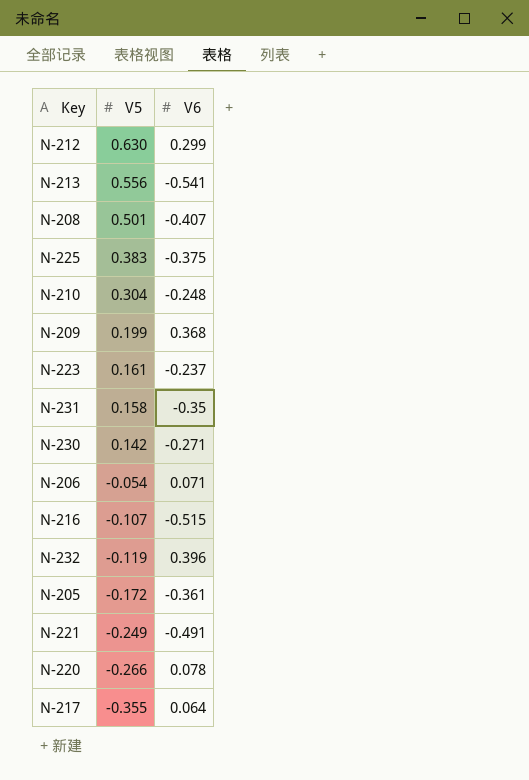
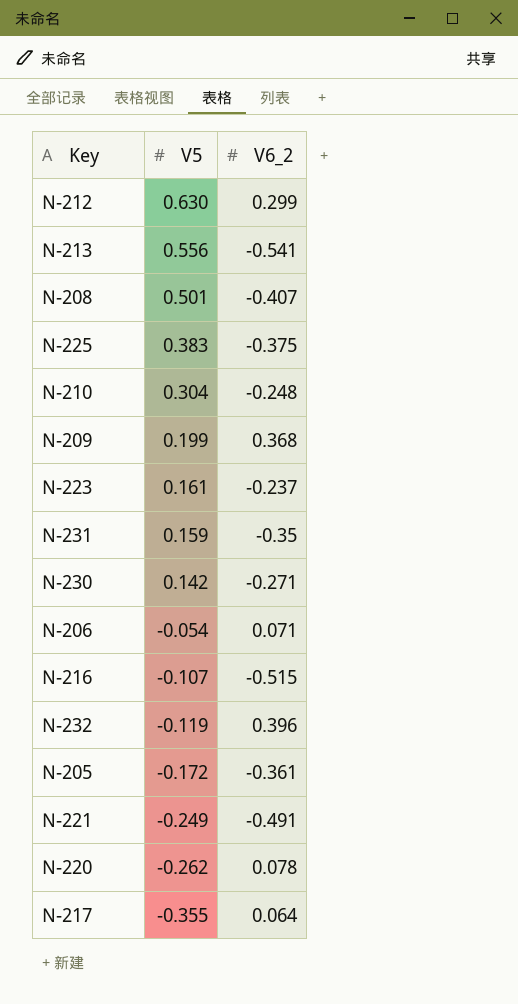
column name: V6 -> V6_2
N-231 | V5: 0.158 -> 0.159
N-220 | V5: -0.266 -> -0.262

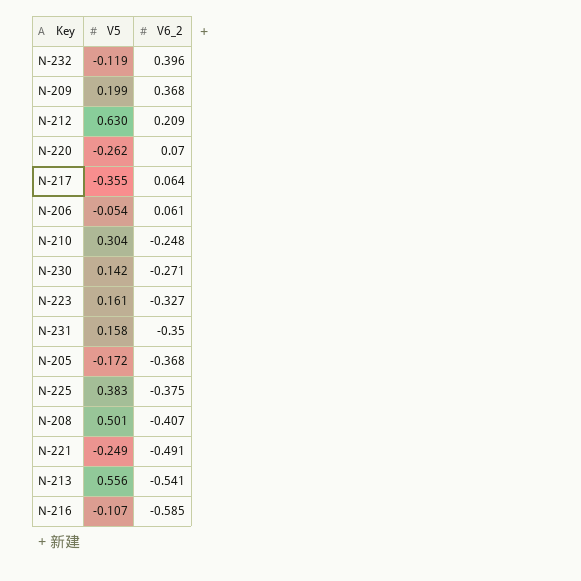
row order: V5 descending -> V6_2 descending
N-212 | V6_2: 0.299 -> 0.209
N-220 | V6_2: 0.078 -> 0.07
N-206 | V6_2: 0.071 -> 0.061
N-223 | V6_2: -0.237 -> -0.327
N-231 | V5: 0.159 -> 0.158
N-205 | V6_2: -0.361 -> -0.368
N-216 | V6_2: -0.515 -> -0.585

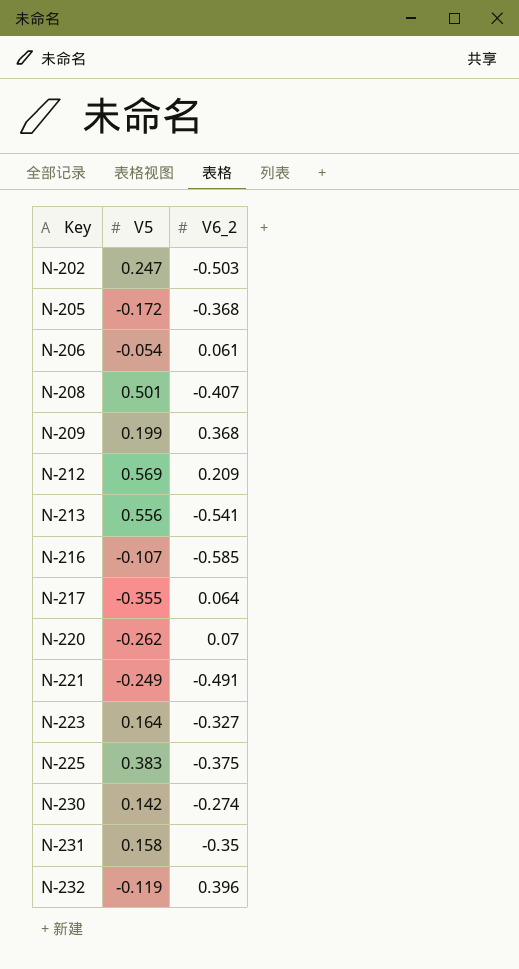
row order: V6_2 descending -> Key ascending
row N-210: 0.304 | -0.248 -> none
row N-202: none -> 0.247 | -0.503
N-212 | V5: 0.630 -> 0.569
N-223 | V5: 0.161 -> 0.164
N-230 | V6_2: -0.271 -> -0.274

